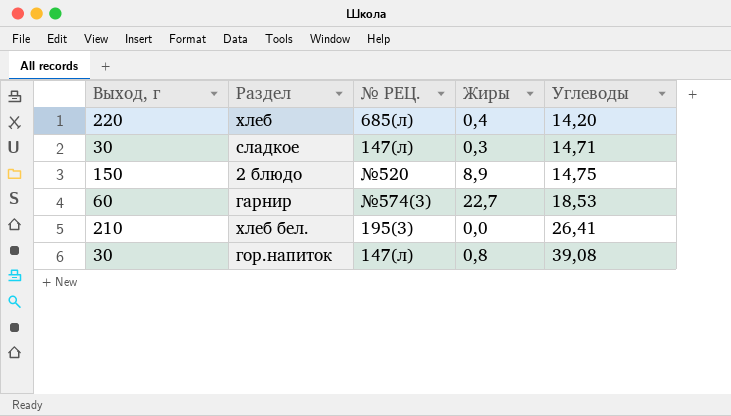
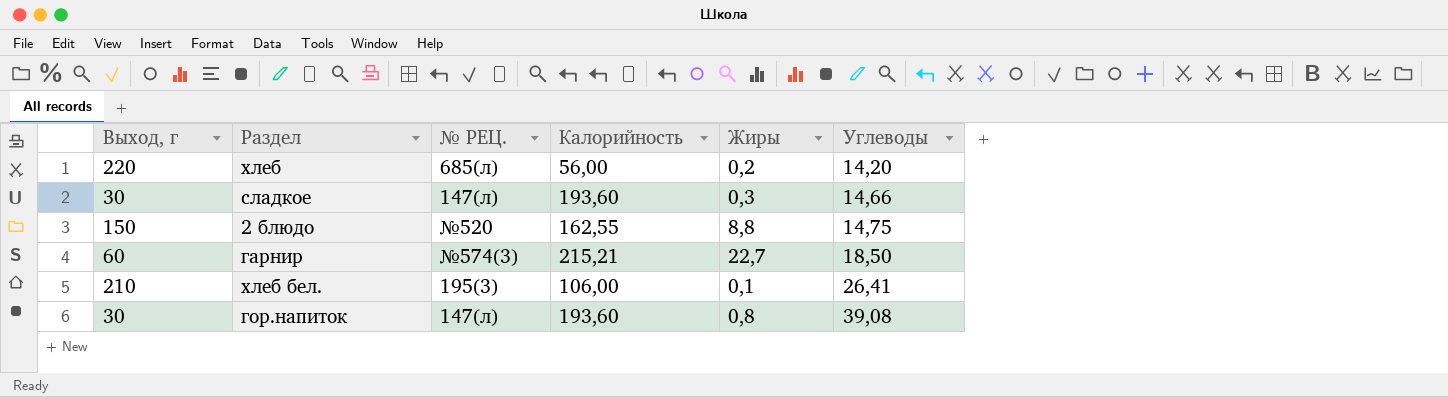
column Калорийность | position: none -> 4
хлеб | Жиры: 0,4 -> 0,2
сладкое | Углеводы: 14,71 -> 14,66
2 блюдо | Жиры: 8,9 -> 8,8
гарнир | Углеводы: 18,53 -> 18,50
хлеб бел. | Жиры: 0,0 -> 0,1

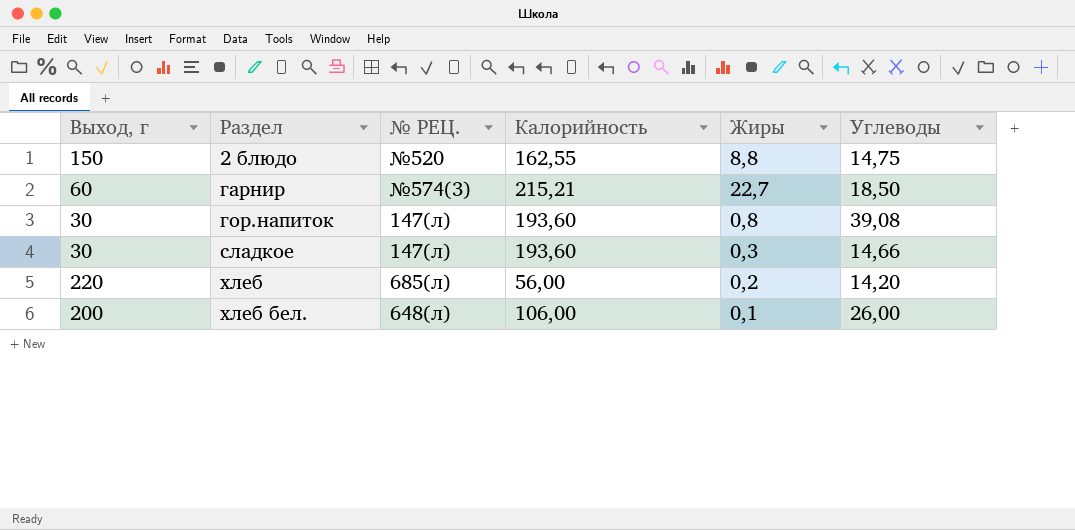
row order: Углеводы ascending -> Раздел ascending
хлеб бел. | Выход, г: 210 -> 200
хлеб бел. | № РЕЦ.: 195(3) -> 648(л)
хлеб бел. | Углеводы: 26,41 -> 26,00

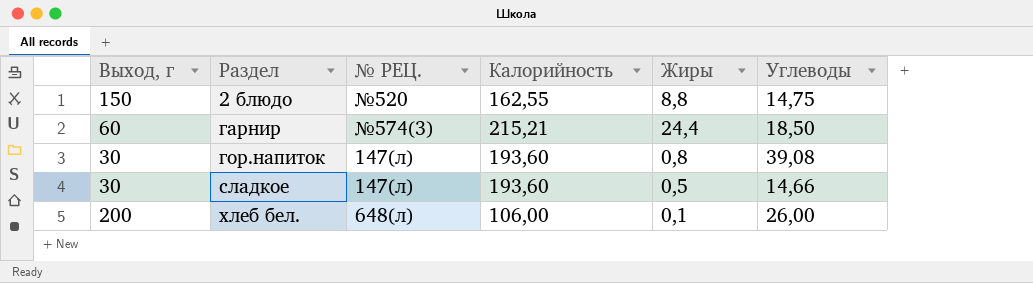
row хлеб: 220 | 685(л) | 56,00 | 0,2 | 14,20 -> none
гарнир | Жиры: 22,7 -> 24,4
сладкое | Жиры: 0,3 -> 0,5

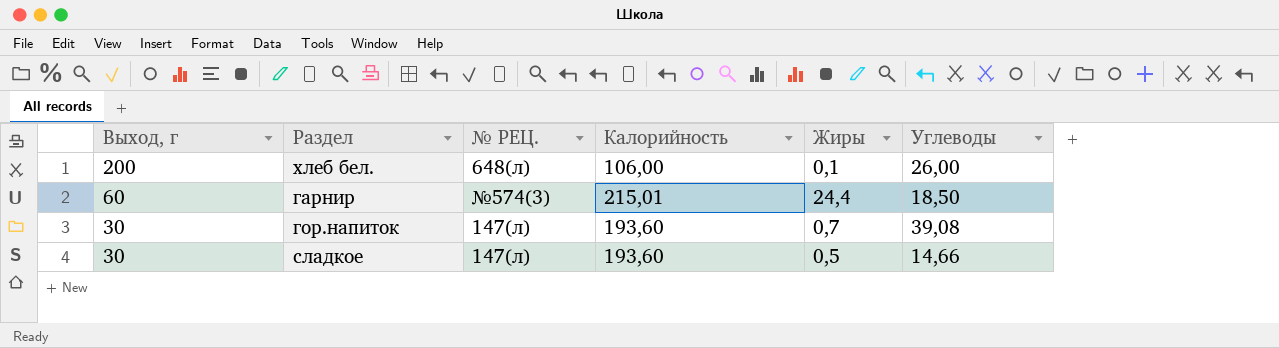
row order: Раздел ascending -> Выход, г descending
row 2 блюдо: 150 | №520 | 162,55 | 8,8 | 14,75 -> none
гарнир | Калорийность: 215,21 -> 215,01
гор.напиток | Жиры: 0,8 -> 0,7

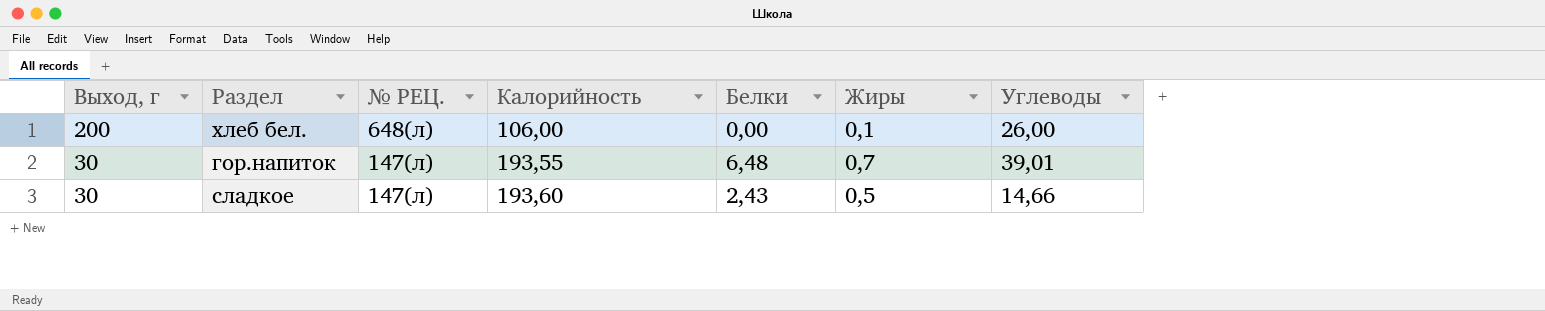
column Белки | position: none -> 5
row гарнир: 60 | №574(3) | 215,01 | 24,4 | 18,50 -> none
гор.напиток | Калорийность: 193,60 -> 193,55
гор.напиток | Углеводы: 39,08 -> 39,01

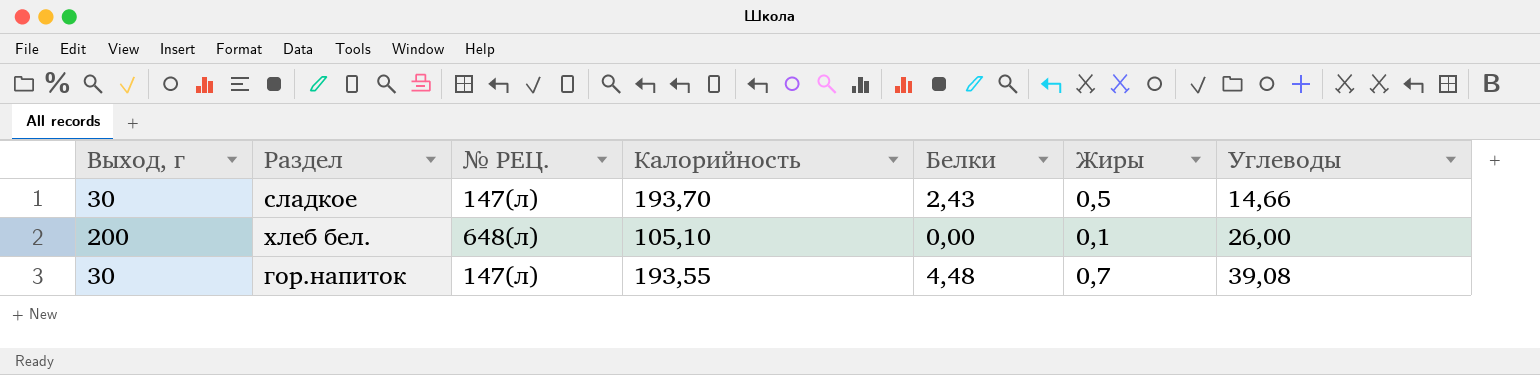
row order: Выход, г descending -> Углеводы ascending
сладкое | Калорийность: 193,60 -> 193,70
хлеб бел. | Калорийность: 106,00 -> 105,10
гор.напиток | Белки: 6,48 -> 4,48
гор.напиток | Углеводы: 39,01 -> 39,08

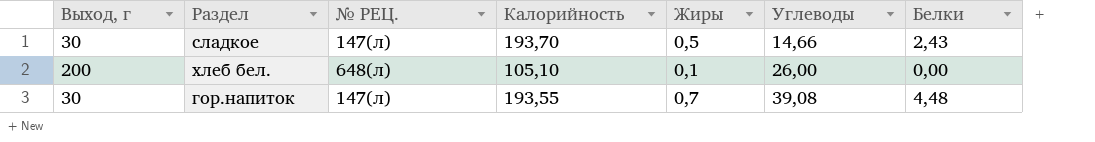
column Белки | position: 5 -> 7

